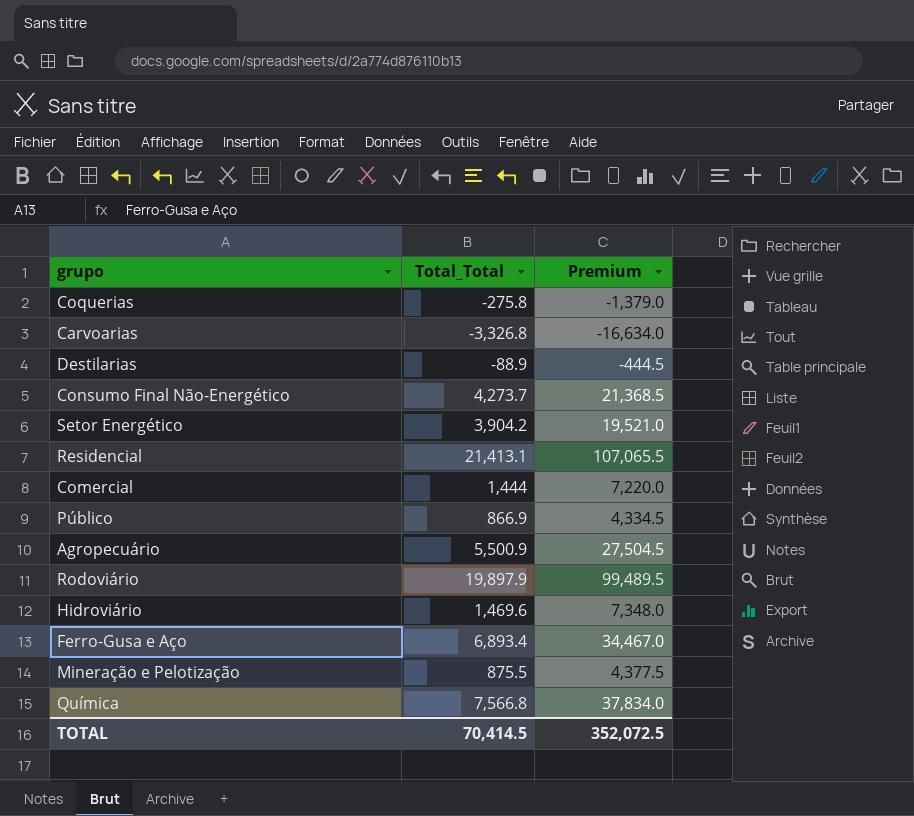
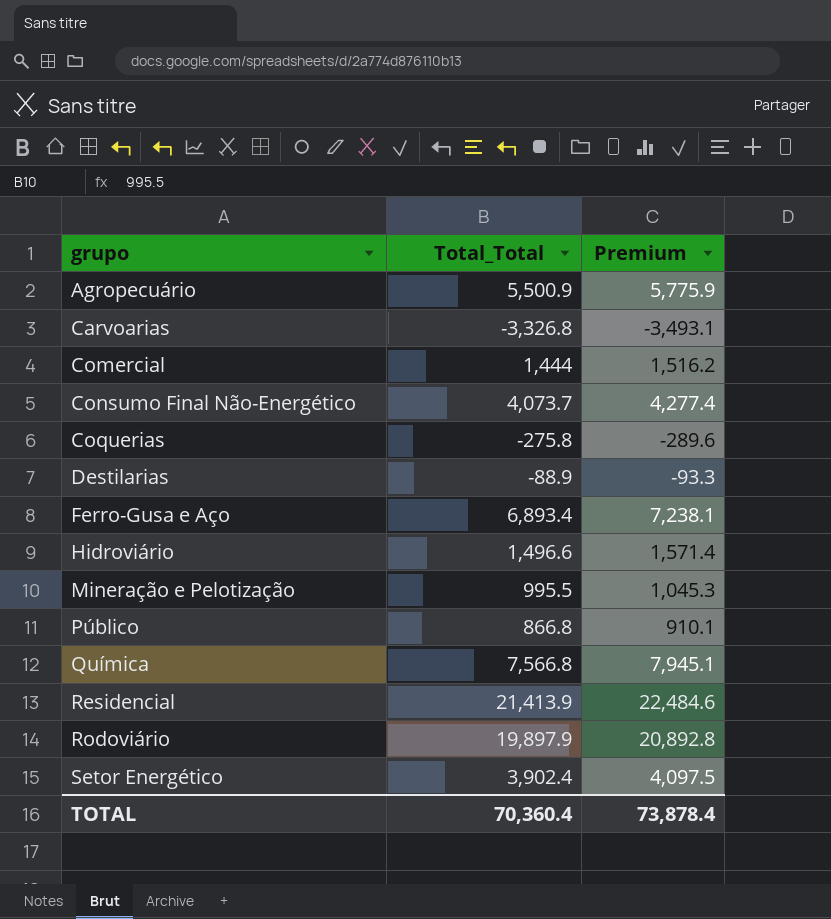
row order: none -> grupo ascending
column Premium | formula: [Total_Total] * 5 -> [Total_Total] * 1.05
Consumo Final Não-Energético | Total_Total: 4,273.7 -> 4,073.7
Hidroviário | Total_Total: 1,469.6 -> 1,496.6
Mineração e Pelotização | Total_Total: 875.5 -> 995.5
Público | Total_Total: 866.9 -> 866.8
Residencial | Total_Total: 21,413.1 -> 21,413.9
Setor Energético | Total_Total: 3,904.2 -> 3,902.4
TOTAL | Total_Total: 70,414.5 -> 70,360.4
TOTAL | Premium: 352,072.5 -> 73,878.4

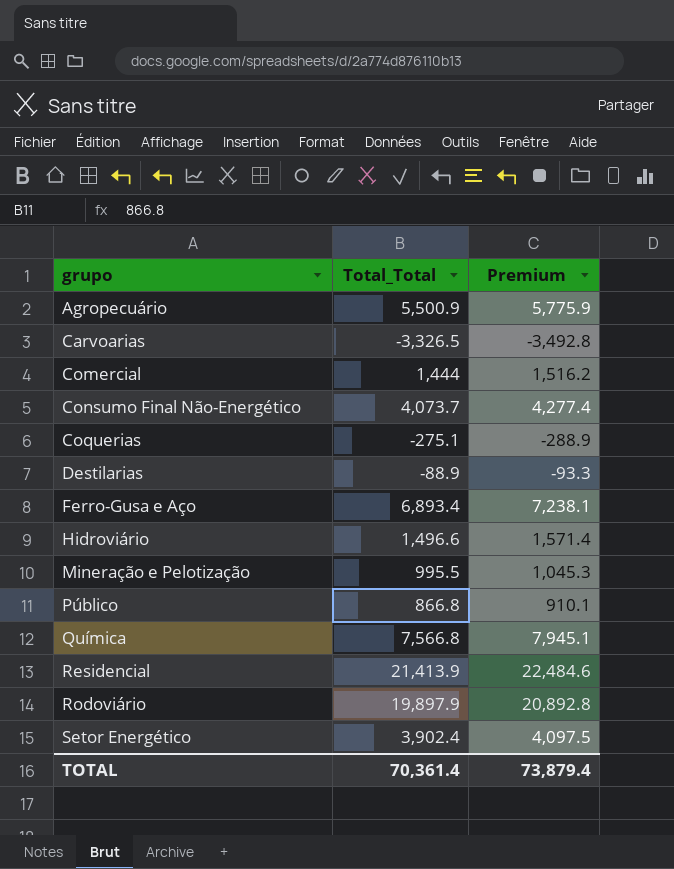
Carvoarias | Total_Total: -3,326.8 -> -3,326.5
Carvoarias | Premium: -3,493.1 -> -3,492.8
Coquerias | Total_Total: -275.8 -> -275.1
Coquerias | Premium: -289.6 -> -288.9
TOTAL | Total_Total: 70,360.4 -> 70,361.4
TOTAL | Premium: 73,878.4 -> 73,879.4

